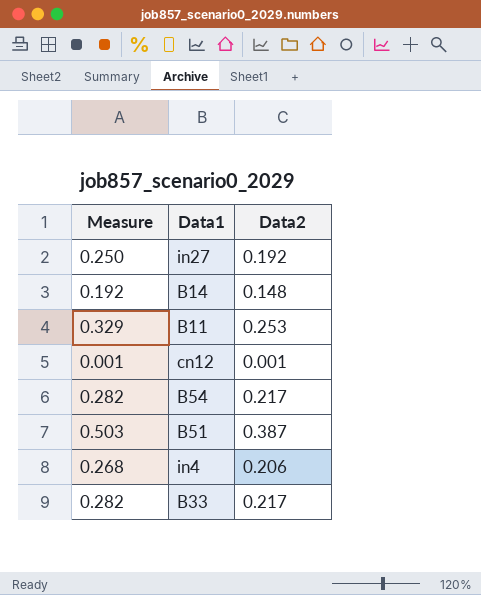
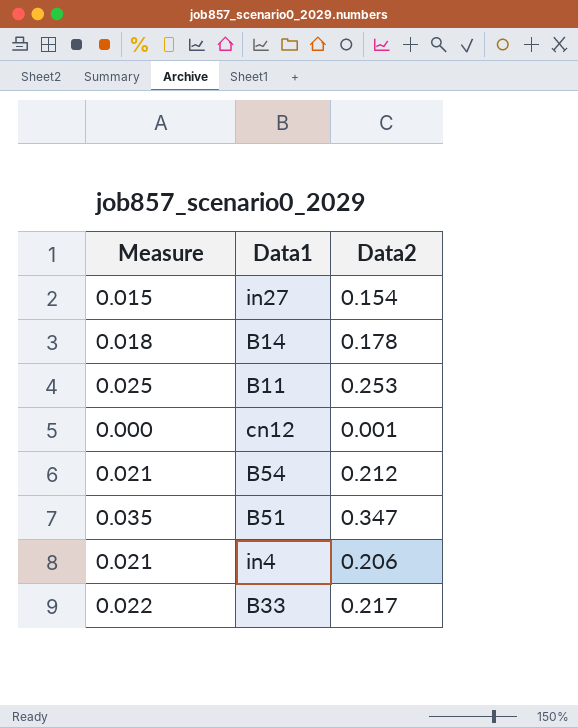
column Measure | formula: [Data2] * 1.3 -> [Data2] * 0.1
in27 | Data2: 0.192 -> 0.154
B14 | Data2: 0.148 -> 0.178
B54 | Data2: 0.217 -> 0.212
B51 | Data2: 0.387 -> 0.347

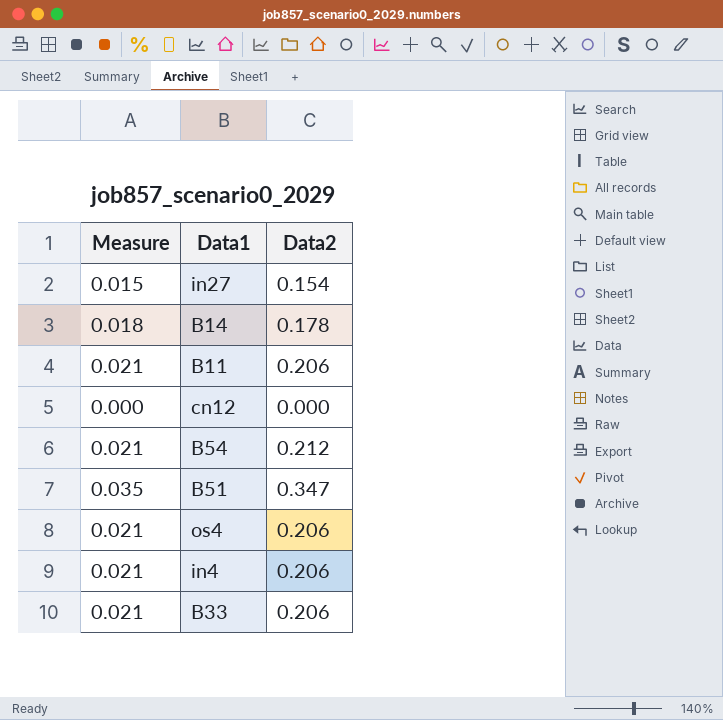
B11 | Measure: 0.025 -> 0.021
B11 | Data2: 0.253 -> 0.206
cn12 | Data2: 0.001 -> 0.000
row os4: none -> 0.021 | 0.206
B33 | Measure: 0.022 -> 0.021
B33 | Data2: 0.217 -> 0.206

